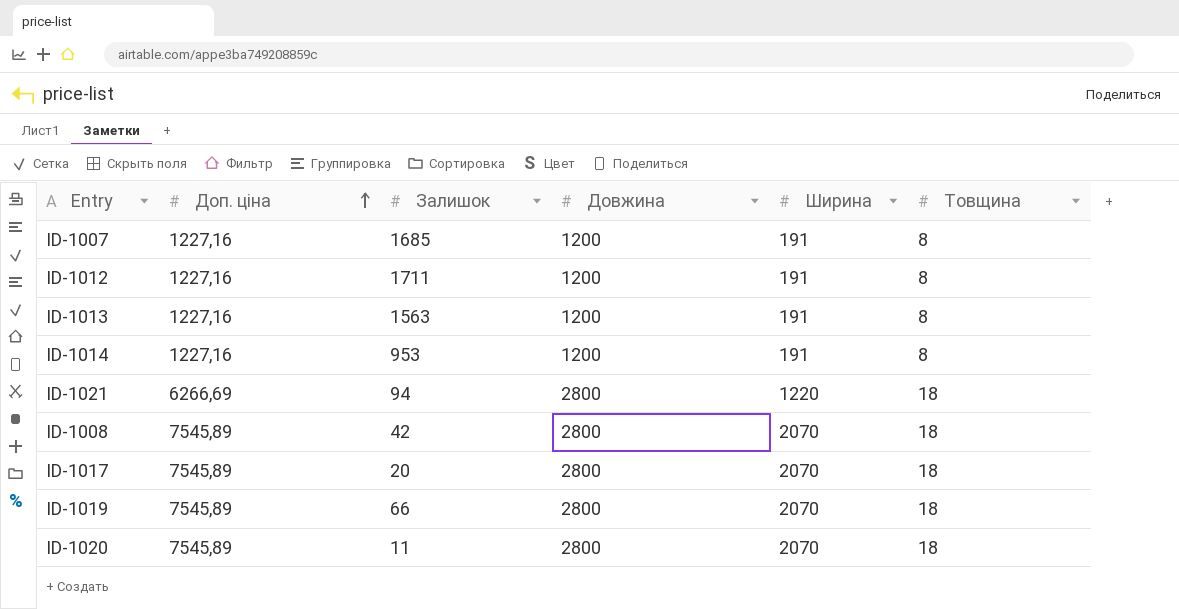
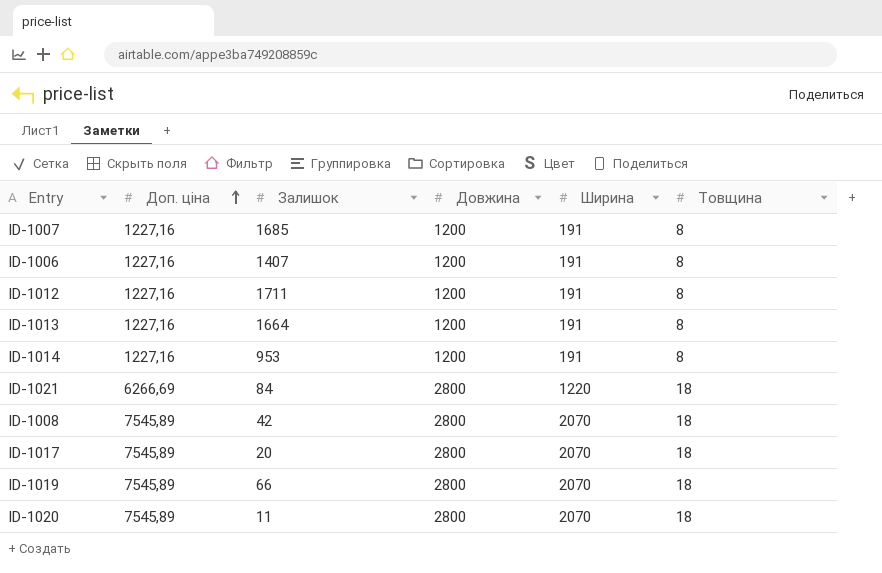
row ID-1006: none -> 1227,16 | 1407 | 1200 | 191 | 8
ID-1013 | Залишок: 1563 -> 1664
ID-1021 | Залишок: 94 -> 84

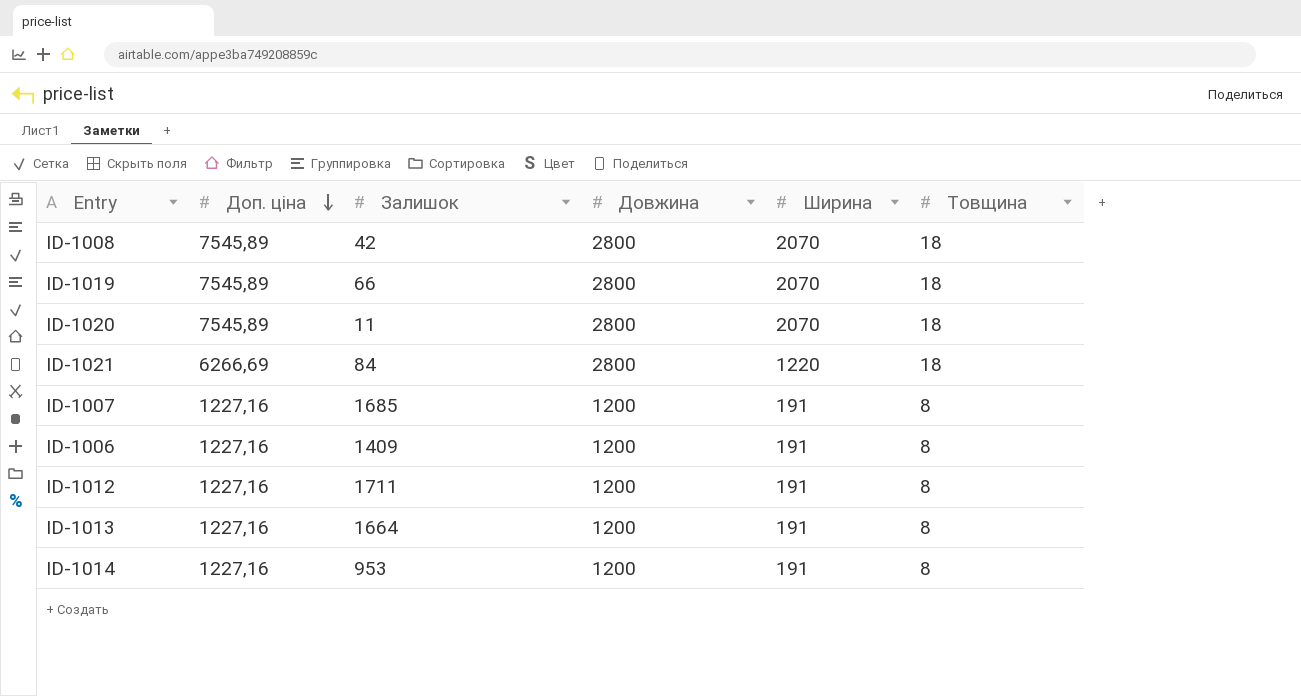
row order: Доп. ціна ascending -> Доп. ціна descending
row ID-1017: 7545,89 | 20 | 2800 | 2070 | 18 -> none
ID-1006 | Залишок: 1407 -> 1409

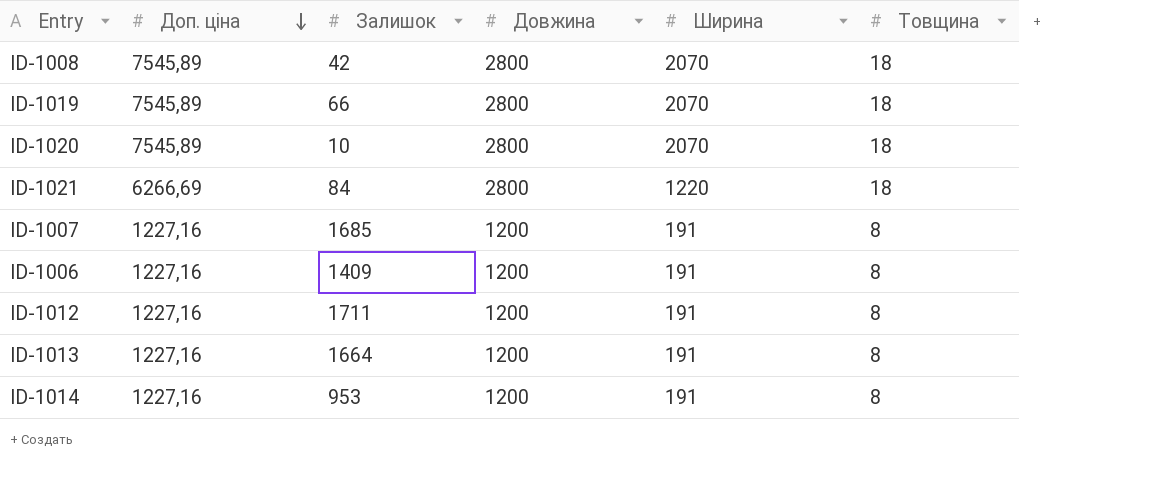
ID-1020 | Залишок: 11 -> 10

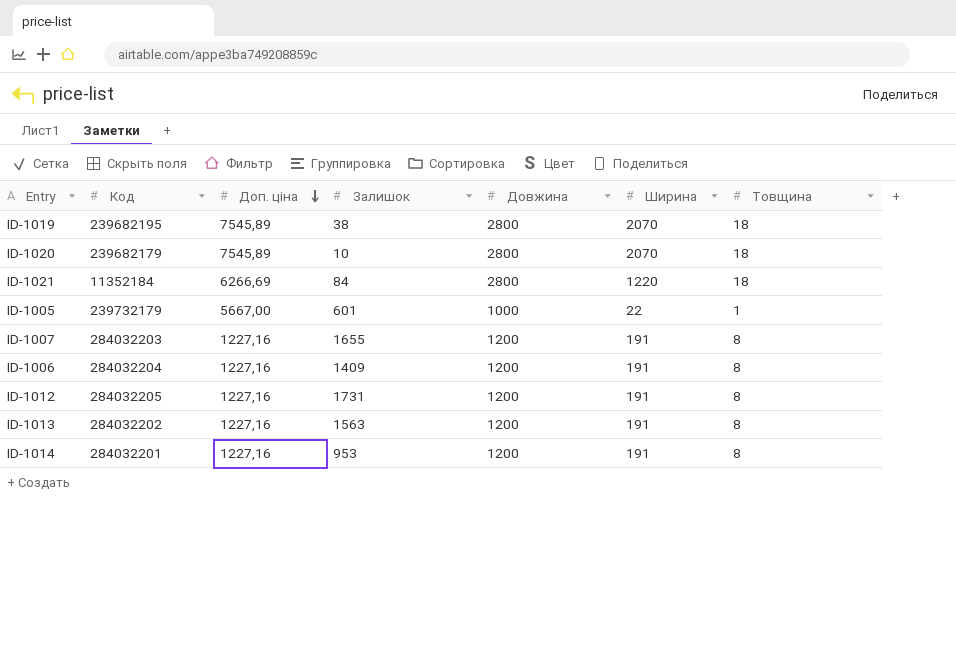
column Код | position: none -> 2
row ID-1008: 7545,89 | 42 | 2800 | 2070 | 18 -> none
ID-1019 | Залишок: 66 -> 38
row ID-1005: none -> 239732179 | 5667,00 | 601 | 1000 | 22 | 1
ID-1007 | Залишок: 1685 -> 1655
ID-1012 | Залишок: 1711 -> 1731
ID-1013 | Залишок: 1664 -> 1563

